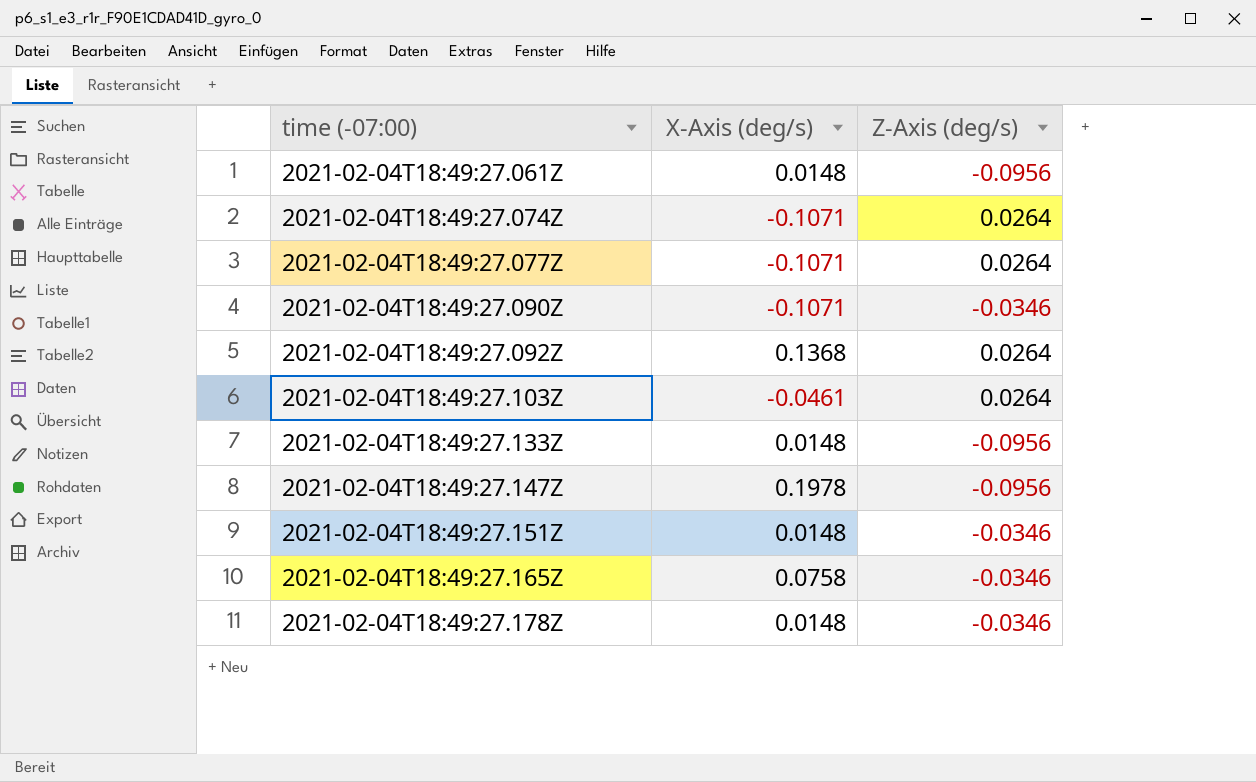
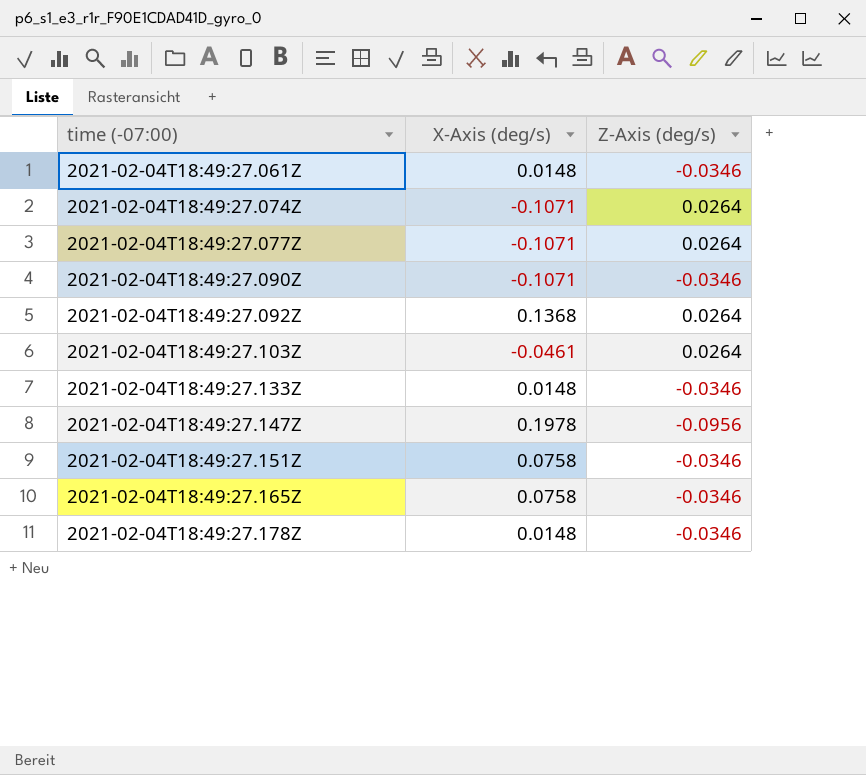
2021-02-04T18:49:27.061Z | Z-Axis (deg/s): -0.0956 -> -0.0346
2021-02-04T18:49:27.133Z | Z-Axis (deg/s): -0.0956 -> -0.0346
2021-02-04T18:49:27.151Z | X-Axis (deg/s): 0.0148 -> 0.0758

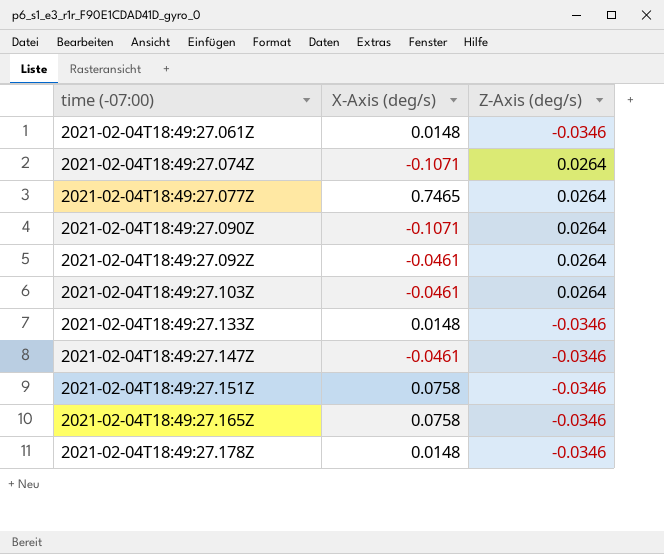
2021-02-04T18:49:27.077Z | X-Axis (deg/s): -0.1071 -> 0.7465
2021-02-04T18:49:27.090Z | Z-Axis (deg/s): -0.0346 -> 0.0264
2021-02-04T18:49:27.092Z | X-Axis (deg/s): 0.1368 -> -0.0461
2021-02-04T18:49:27.147Z | X-Axis (deg/s): 0.1978 -> -0.0461
2021-02-04T18:49:27.147Z | Z-Axis (deg/s): -0.0956 -> -0.0346

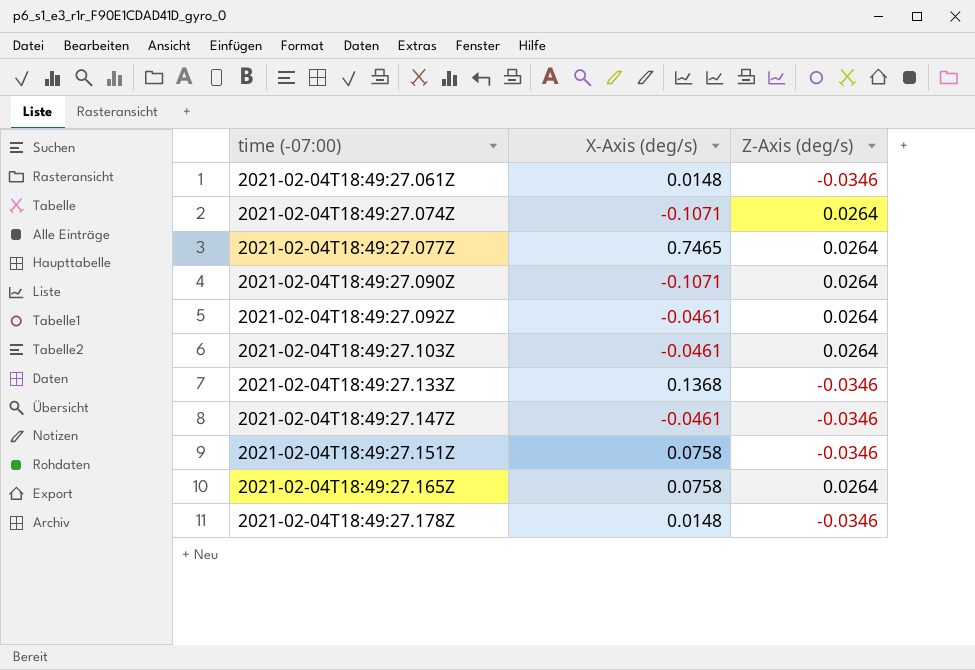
2021-02-04T18:49:27.133Z | X-Axis (deg/s): 0.0148 -> 0.1368
2021-02-04T18:49:27.165Z | Z-Axis (deg/s): -0.0346 -> 0.0264

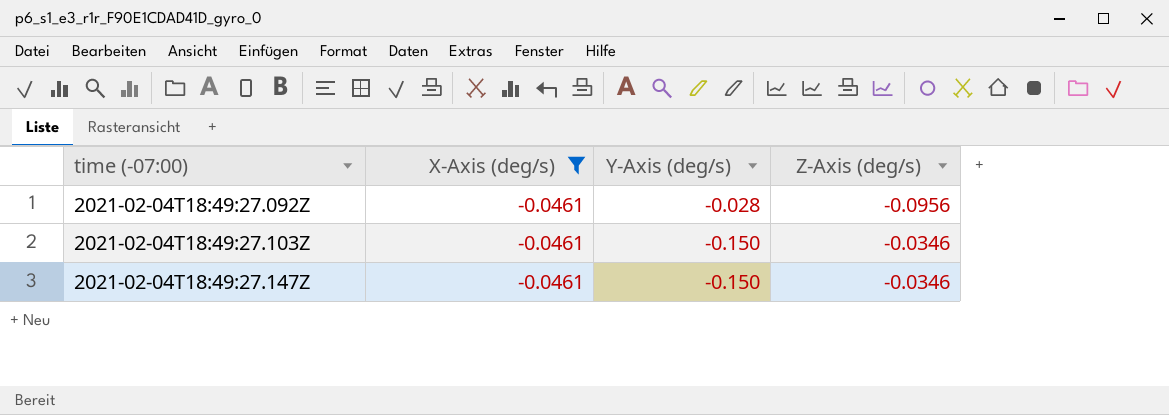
filter: none -> X-Axis (deg/s) = -0.0461
column Y-Axis (deg/s) | position: none -> 3
2021-02-04T18:49:27.092Z | Z-Axis (deg/s): 0.0264 -> -0.0956
2021-02-04T18:49:27.103Z | Z-Axis (deg/s): 0.0264 -> -0.0346

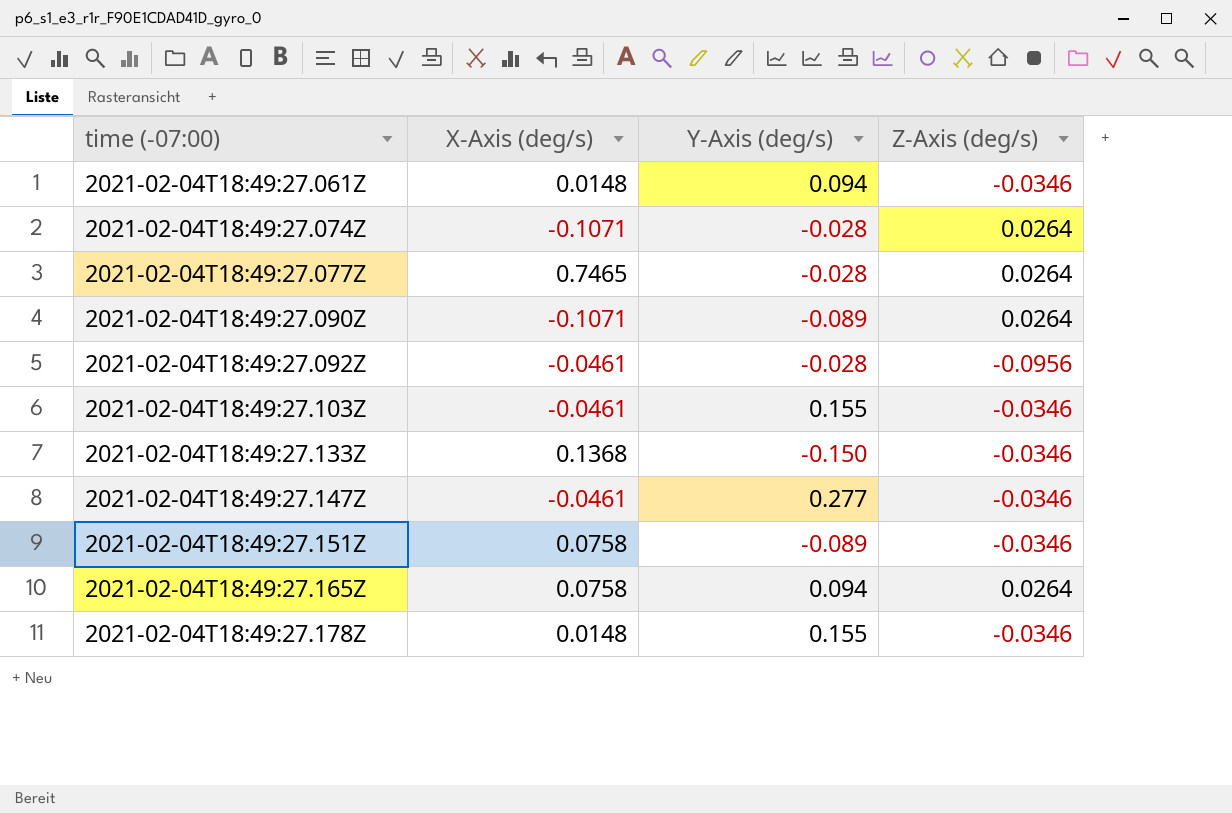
filter: X-Axis (deg/s) = -0.0461 -> none
2021-02-04T18:49:27.103Z | Y-Axis (deg/s): -0.150 -> 0.155
2021-02-04T18:49:27.147Z | Y-Axis (deg/s): -0.150 -> 0.277

